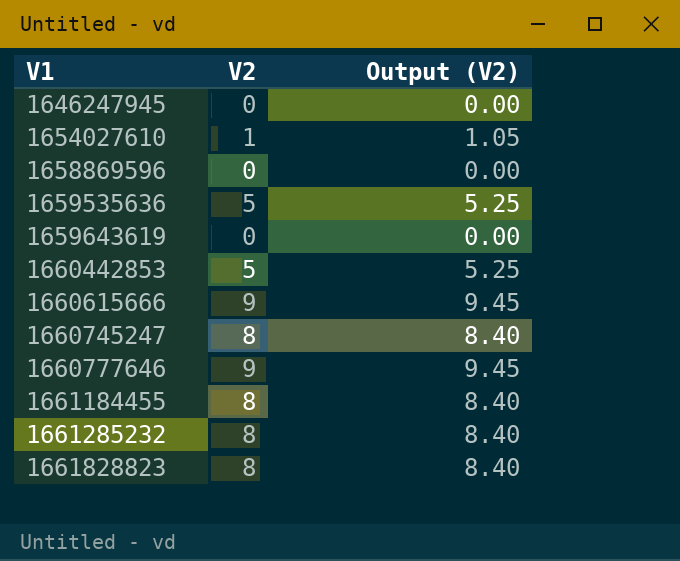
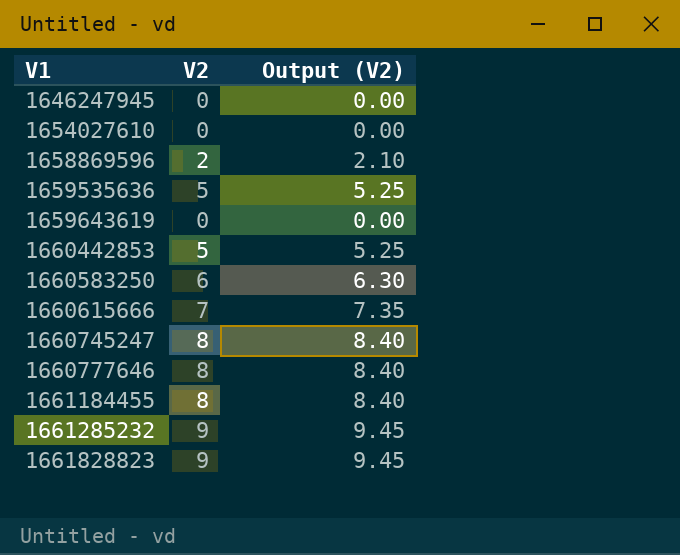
1654027610 | V2: 1 -> 0
1654027610 | Output (V2): 1.05 -> 0.00
1658869596 | V2: 0 -> 2
1658869596 | Output (V2): 0.00 -> 2.10
row 1660583250: none -> 6 | 6.30
1660615666 | V2: 9 -> 7
1660615666 | Output (V2): 9.45 -> 7.35
1660777646 | V2: 9 -> 8
1660777646 | Output (V2): 9.45 -> 8.40
1661285232 | V2: 8 -> 9
1661285232 | Output (V2): 8.40 -> 9.45
1661828823 | V2: 8 -> 9
1661828823 | Output (V2): 8.40 -> 9.45

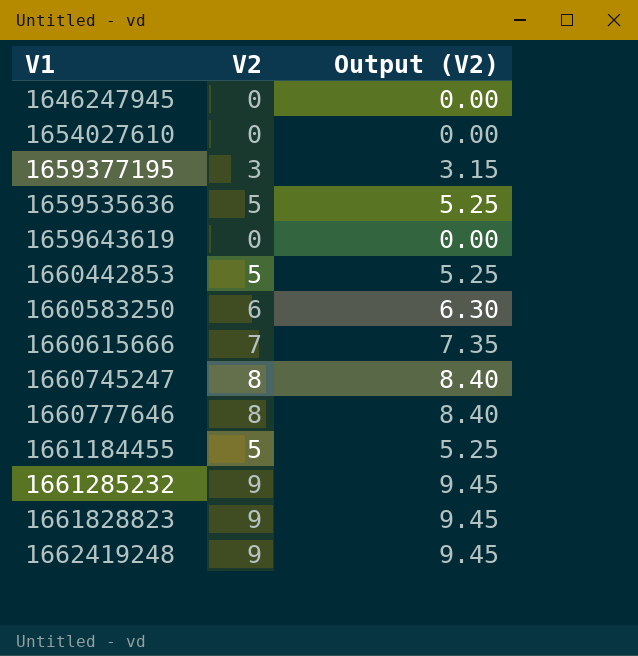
row 1658869596: 2 | 2.10 -> none
row 1659377195: none -> 3 | 3.15
1661184455 | V2: 8 -> 5
1661184455 | Output (V2): 8.40 -> 5.25
row 1662419248: none -> 9 | 9.45

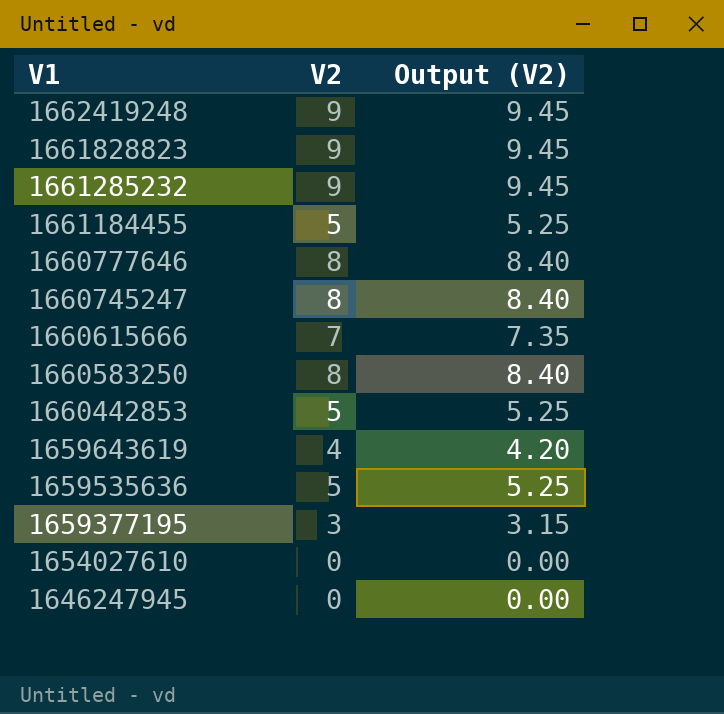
row order: V1 ascending -> V1 descending
1660583250 | V2: 6 -> 8
1660583250 | Output (V2): 6.30 -> 8.40
1659643619 | V2: 0 -> 4
1659643619 | Output (V2): 0.00 -> 4.20

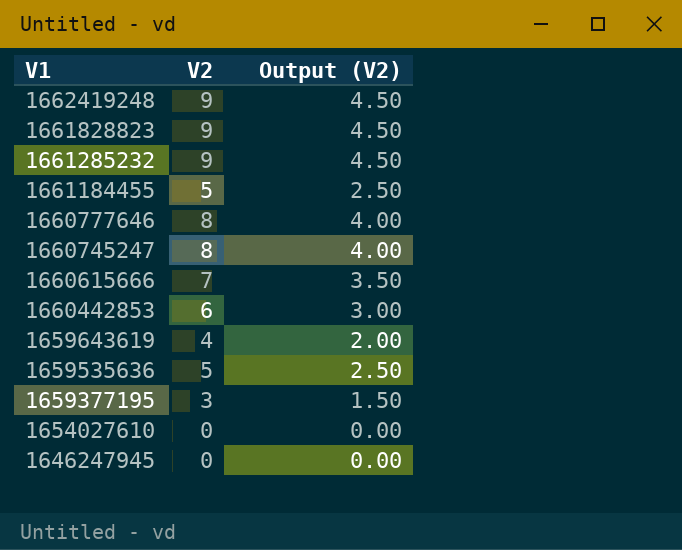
column Output (V2) | formula: [V2] * 1.05 -> [V2] * 0.5
row 1660583250: 8 | 8.40 -> none
1660442853 | V2: 5 -> 6

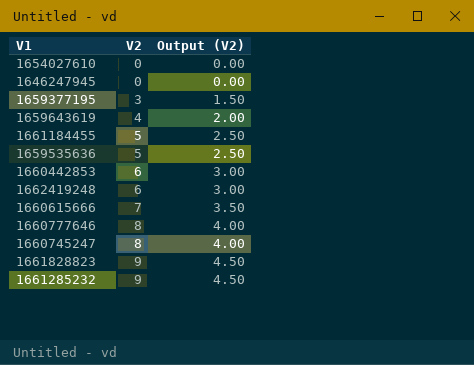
row order: V1 descending -> V2 ascending
1662419248 | V2: 9 -> 6
1662419248 | Output (V2): 4.50 -> 3.00

